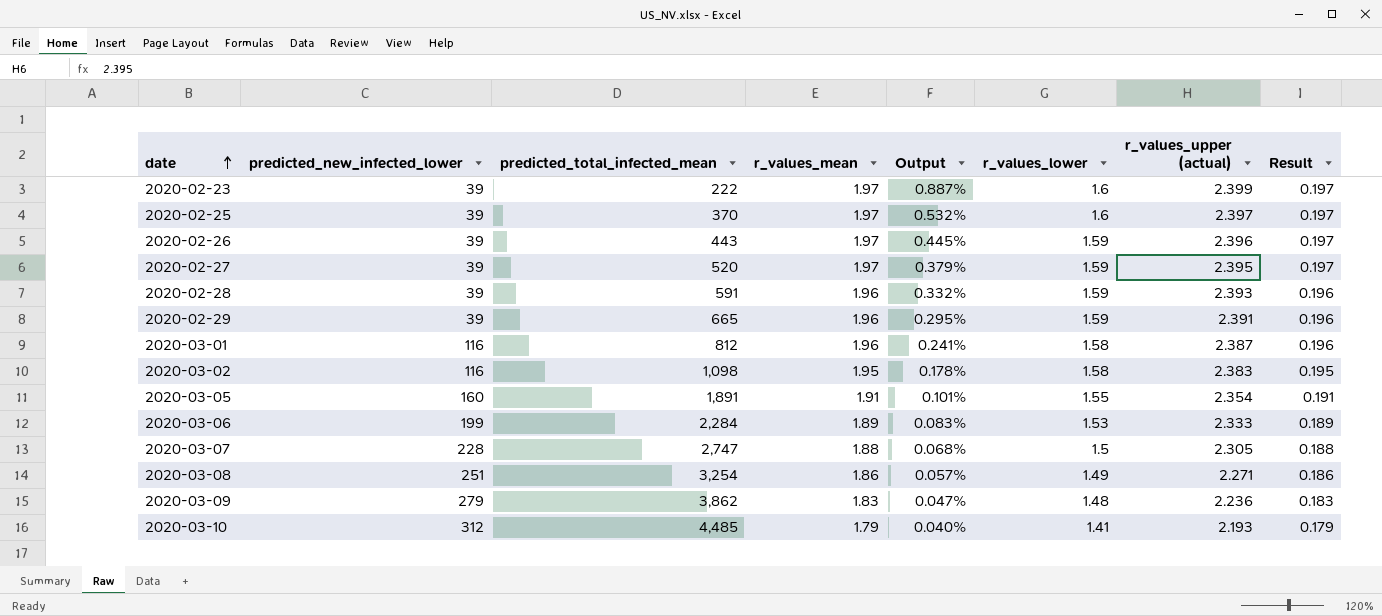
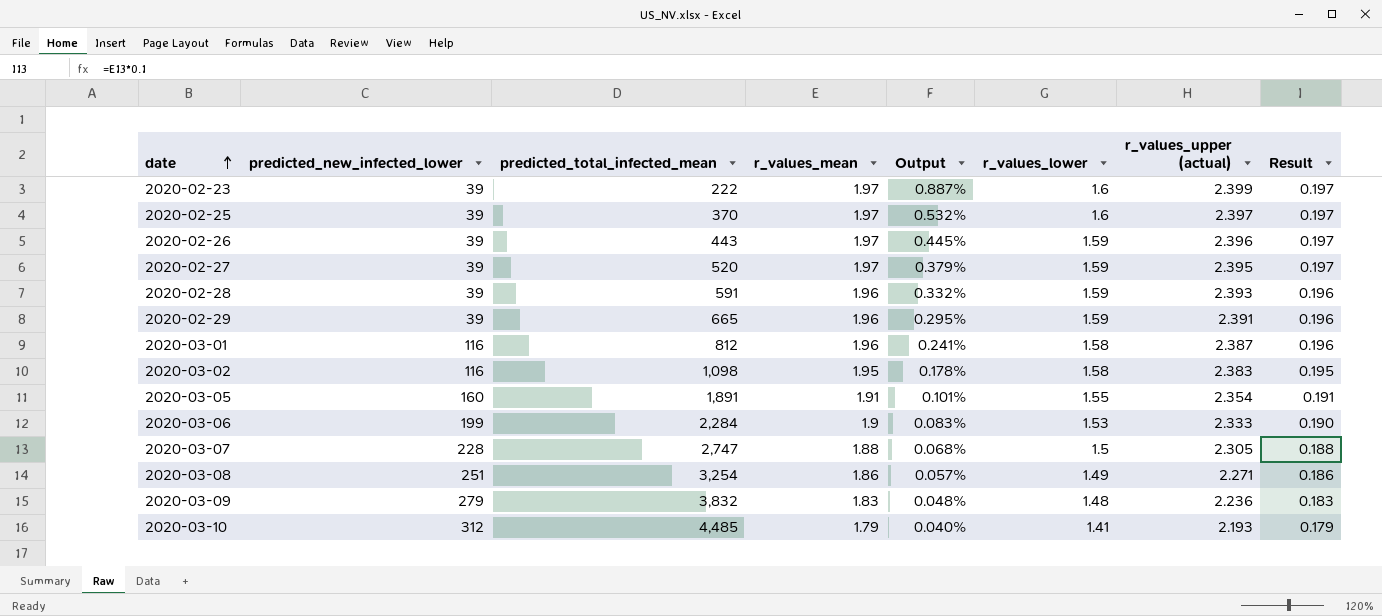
2020-03-06 | r_values_mean: 1.89 -> 1.9
2020-03-06 | Result: 0.189 -> 0.190
2020-03-09 | predicted_total_infected_mean: 3,862 -> 3,832
2020-03-09 | Output: 0.047% -> 0.048%

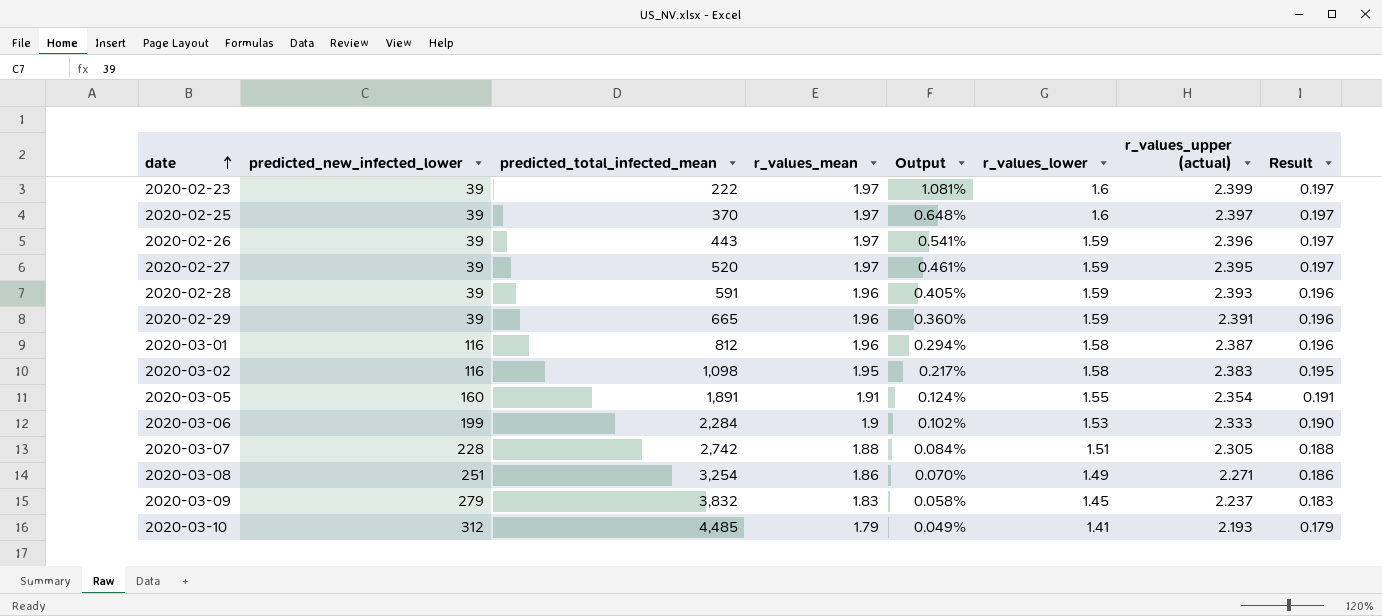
column Output | formula: [r_values_mean] / [predicted_total_infected_mean] -> [r_values_upper (actual)] / [predicted_total_infected_mean]
2020-03-07 | predicted_total_infected_mean: 2,747 -> 2,742
2020-03-07 | r_values_lower: 1.5 -> 1.51
2020-03-09 | r_values_lower: 1.48 -> 1.45
2020-03-09 | r_values_upper (actual): 2.236 -> 2.237

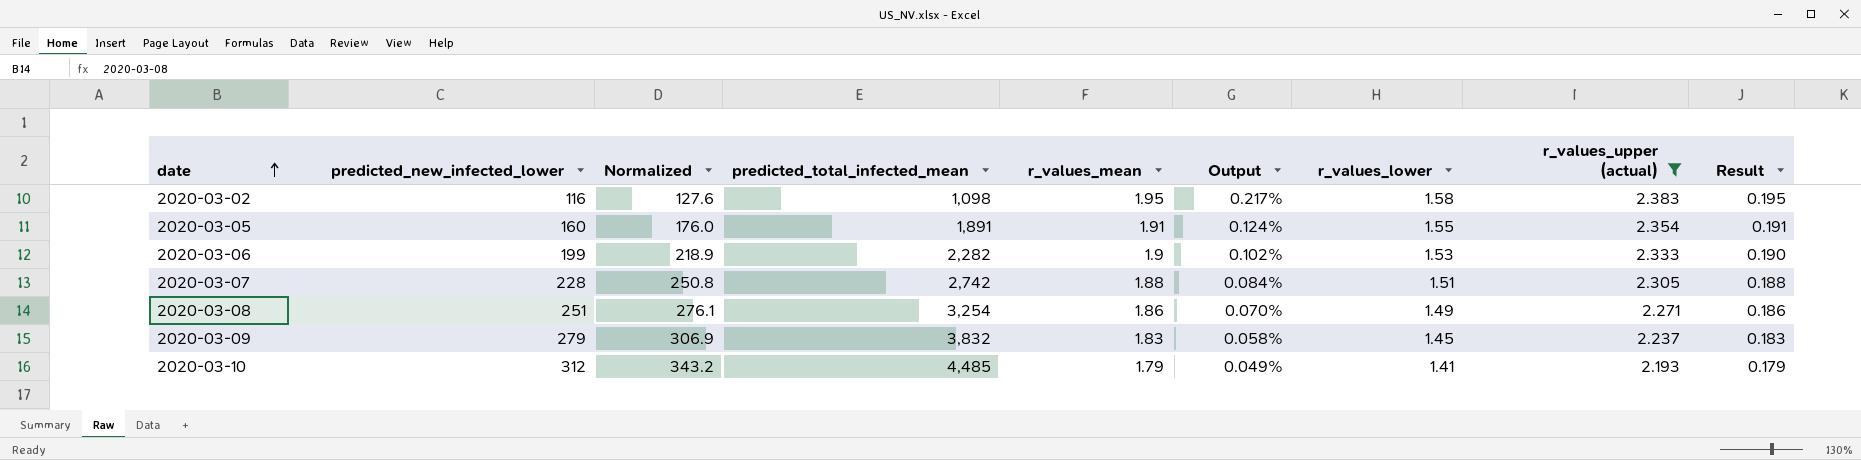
filter: none -> r_values_upper (actual) <= 2.383
column Normalized | formula: none -> [predicted_new_infected_lower] * 1.1
2020-03-06 | predicted_total_infected_mean: 2,284 -> 2,282

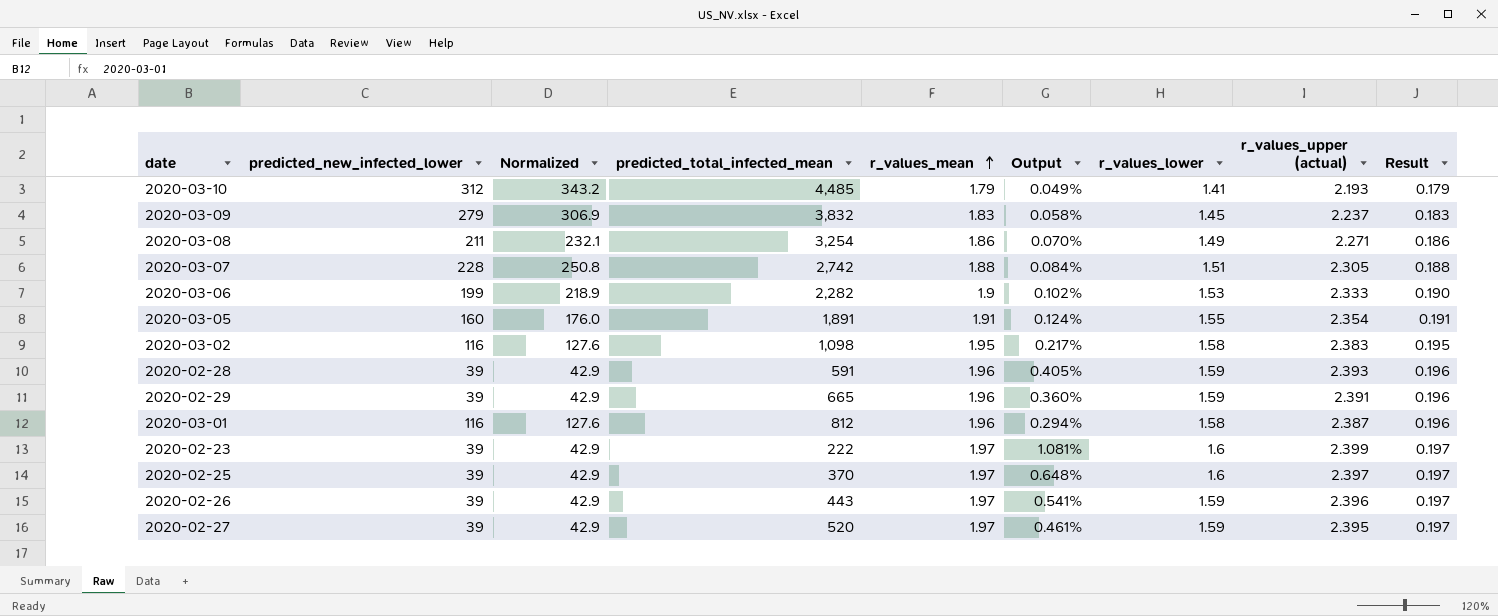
filter: r_values_upper (actual) <= 2.383 -> none
row order: date ascending -> r_values_mean ascending
2020-03-08 | predicted_new_infected_lower: 251 -> 211
2020-03-08 | Normalized: 276.1 -> 232.1

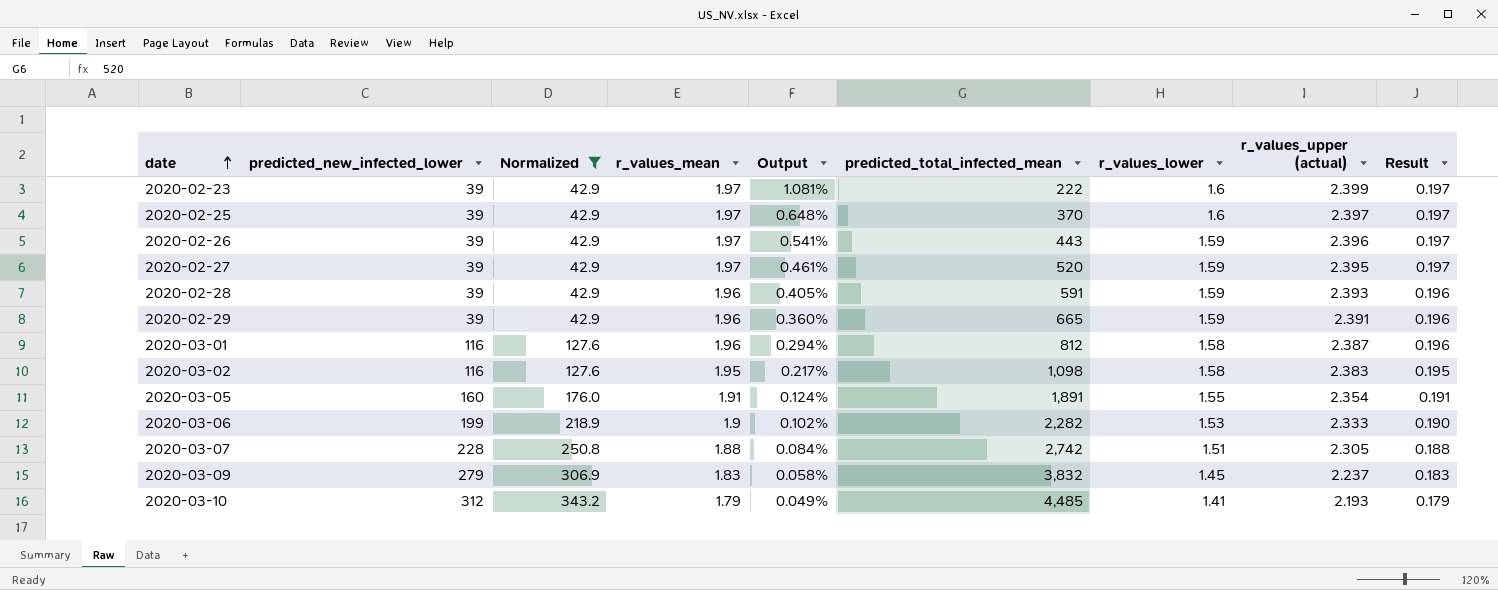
filter: none -> Normalized != 232.1
row order: r_values_mean ascending -> date ascending
column predicted_total_infected_mean | position: 4 -> 6

